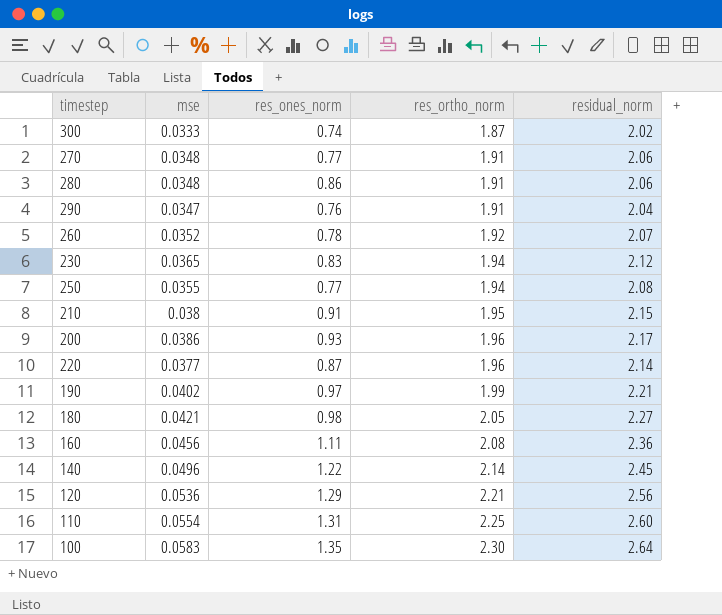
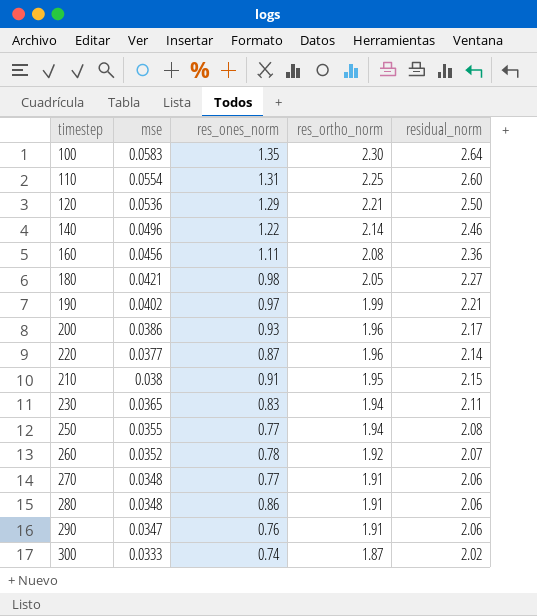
row order: res_ortho_norm ascending -> res_ortho_norm descending
120 | residual_norm: 2.56 -> 2.50
140 | residual_norm: 2.45 -> 2.46
230 | residual_norm: 2.12 -> 2.11
290 | residual_norm: 2.04 -> 2.06

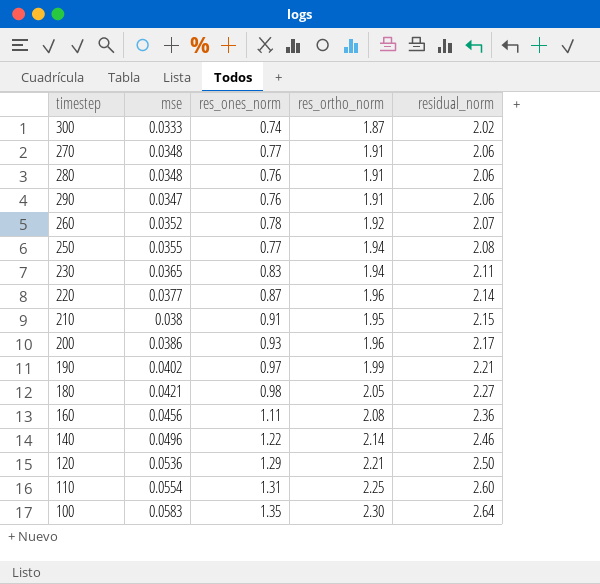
row order: res_ortho_norm descending -> residual_norm ascending
280 | res_ones_norm: 0.86 -> 0.76

